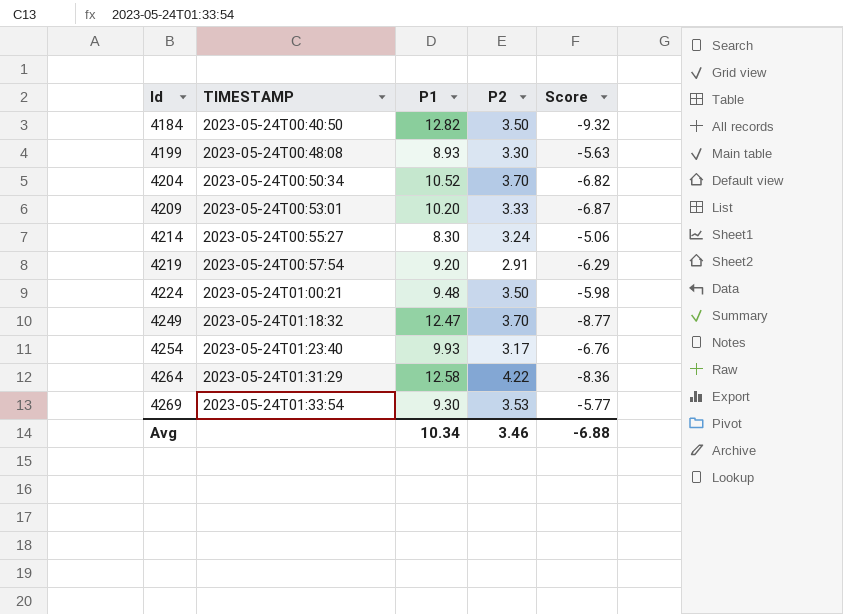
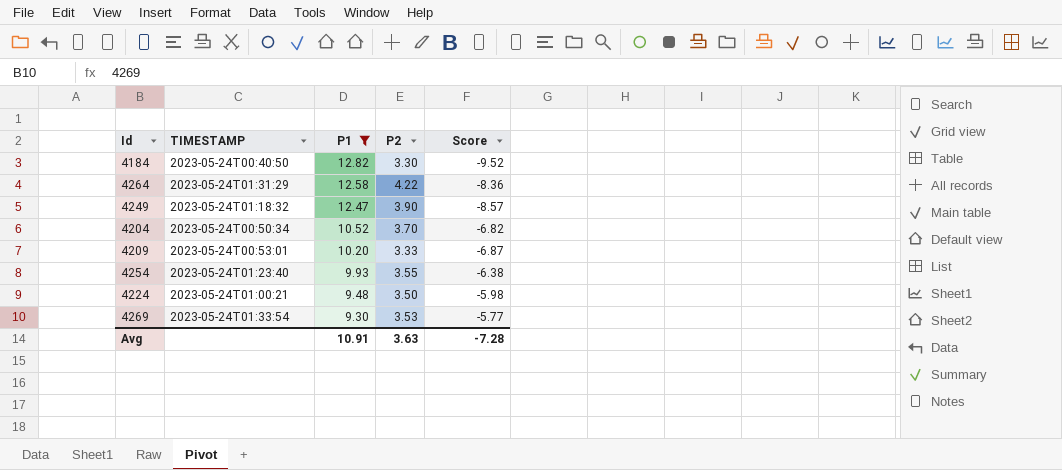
filter: none -> P1 >= 9.30
row order: Id ascending -> P1 descending
4184 | P2: 3.50 -> 3.30
4184 | Score: -9.32 -> -9.52
4249 | P2: 3.70 -> 3.90
4249 | Score: -8.77 -> -8.57
4254 | P2: 3.17 -> 3.55
4254 | Score: -6.76 -> -6.38
Avg | P1: 10.34 -> 10.91
Avg | P2: 3.46 -> 3.63
Avg | Score: -6.88 -> -7.28

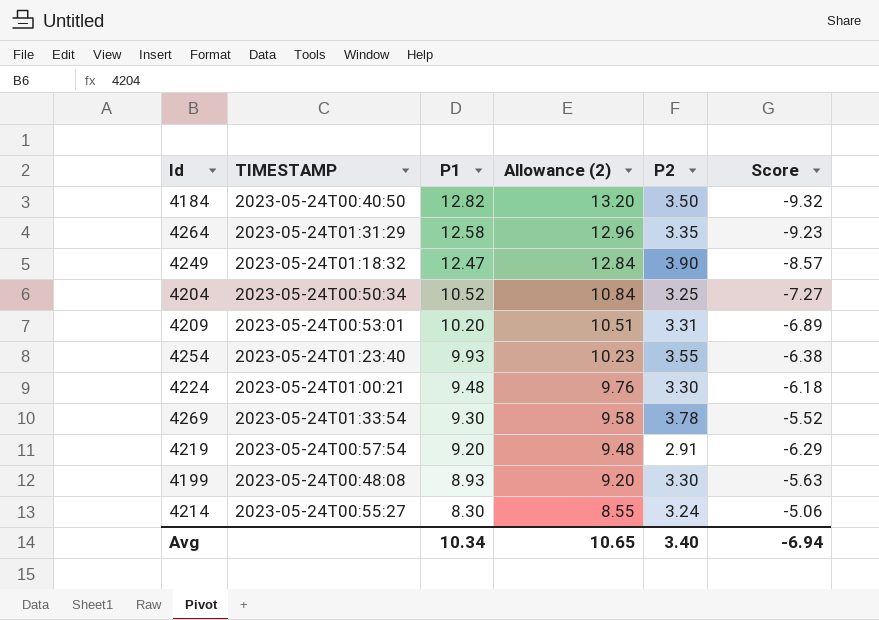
filter: P1 >= 9.30 -> none
column Allowance (2) | formula: none -> [P1] * 1.03
4184 | P2: 3.30 -> 3.50
4184 | Score: -9.52 -> -9.32
4264 | P2: 4.22 -> 3.35
4264 | Score: -8.36 -> -9.23
4204 | P2: 3.70 -> 3.25
4204 | Score: -6.82 -> -7.27
4209 | P2: 3.33 -> 3.31
4209 | Score: -6.87 -> -6.89
4224 | P2: 3.50 -> 3.30
4224 | Score: -5.98 -> -6.18
4269 | P2: 3.53 -> 3.78
4269 | Score: -5.77 -> -5.52
Avg | P1: 10.91 -> 10.34
Avg | P2: 3.63 -> 3.40
Avg | Score: -7.28 -> -6.94

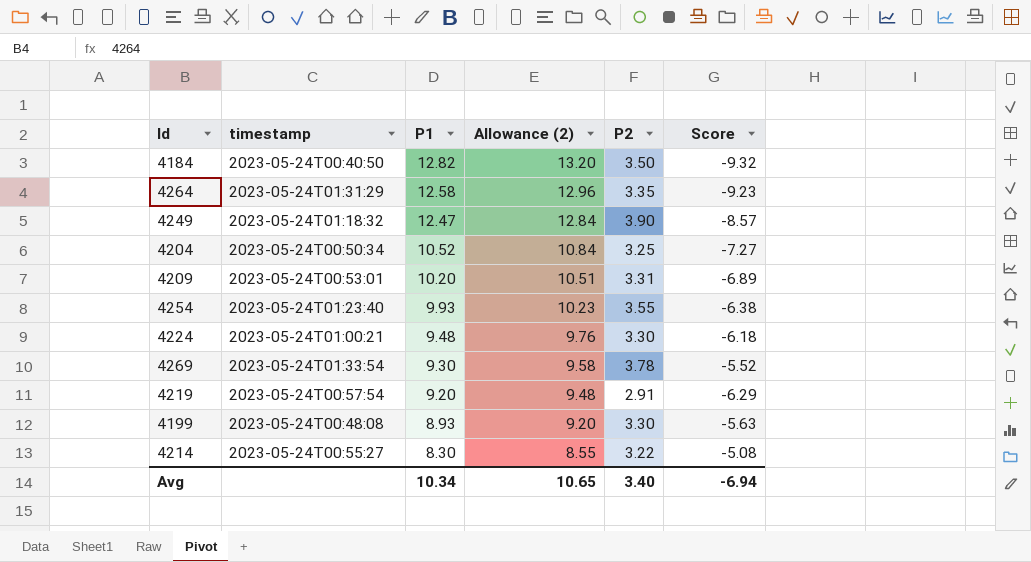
column name: TIMESTAMP -> timestamp
4214 | P2: 3.24 -> 3.22
4214 | Score: -5.06 -> -5.08

